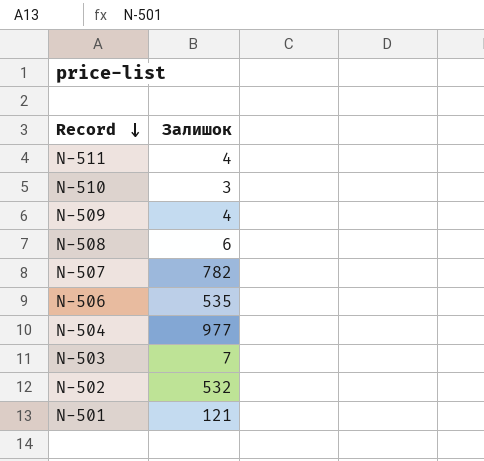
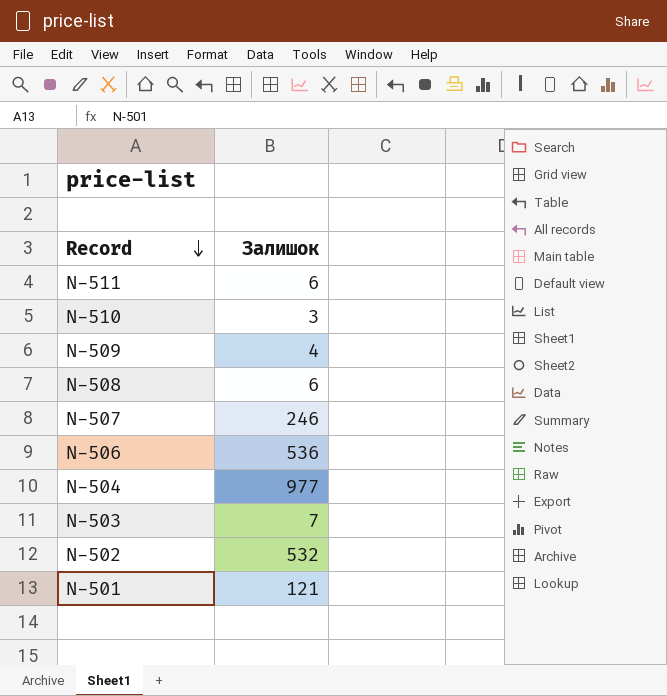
N-511 | Залишок: 4 -> 6
N-507 | Залишок: 782 -> 246
N-506 | Залишок: 535 -> 536

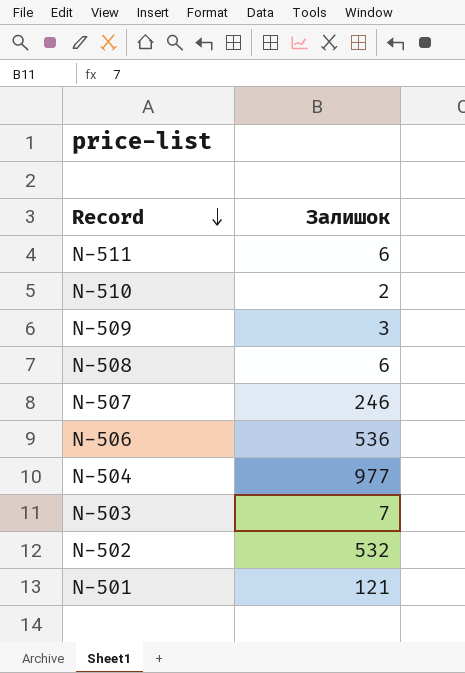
N-510 | Залишок: 3 -> 2
N-509 | Залишок: 4 -> 3

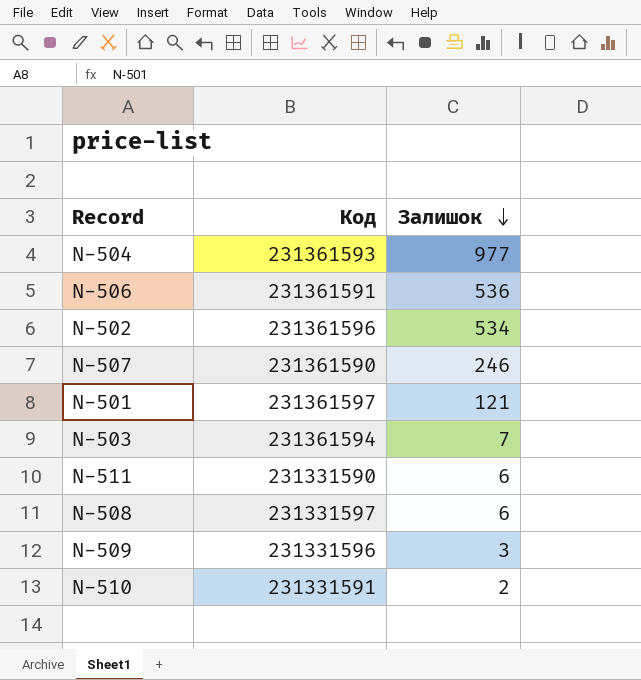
row order: Record descending -> Залишок descending
column Код | position: none -> 2
N-502 | Залишок: 532 -> 534

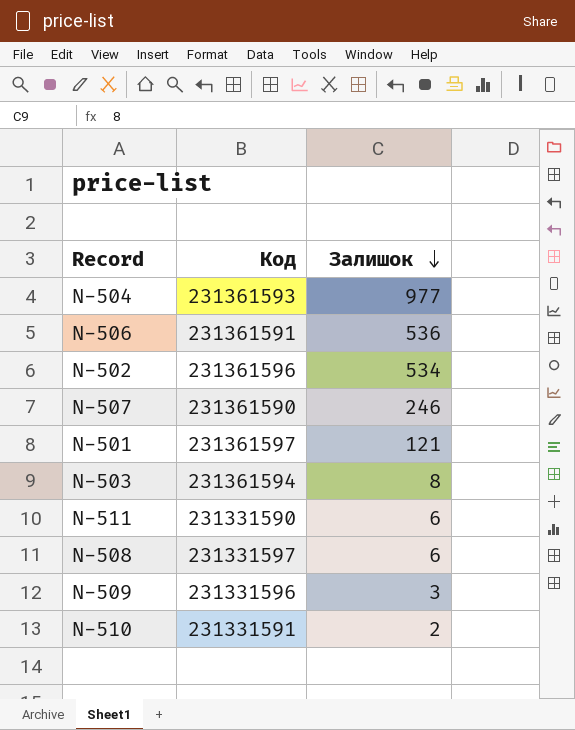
N-503 | Залишок: 7 -> 8

